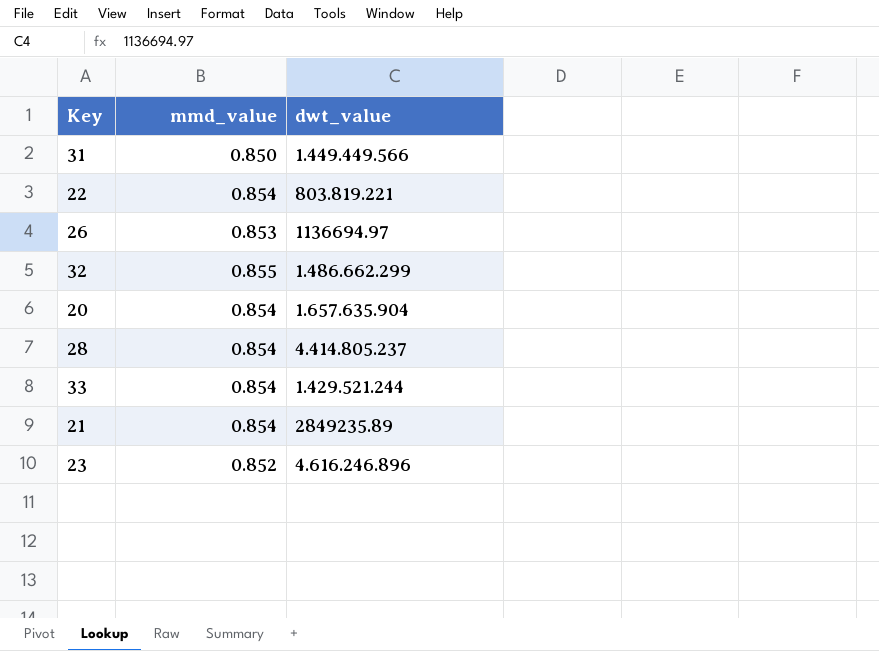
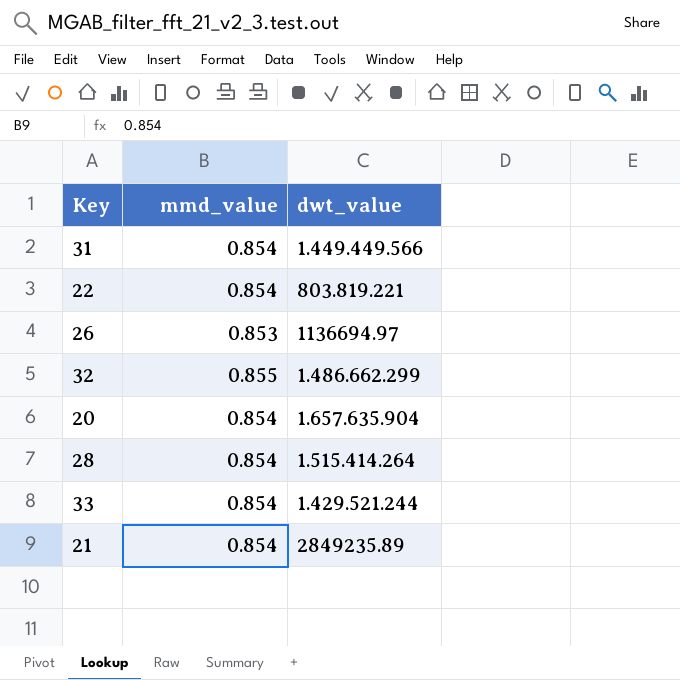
row 23: 0.852 | 4.616.246.896 -> none
31 | mmd_value: 0.850 -> 0.854
28 | dwt_value: 4.414.805.237 -> 1.515.414.264

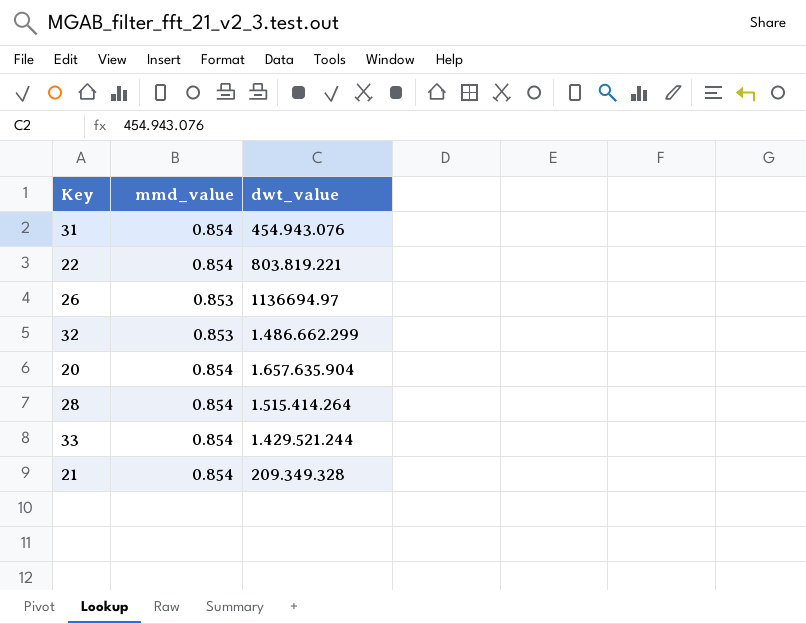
31 | dwt_value: 1.449.449.566 -> 454.943.076
32 | mmd_value: 0.855 -> 0.853
21 | dwt_value: 2849235.89 -> 209.349.328

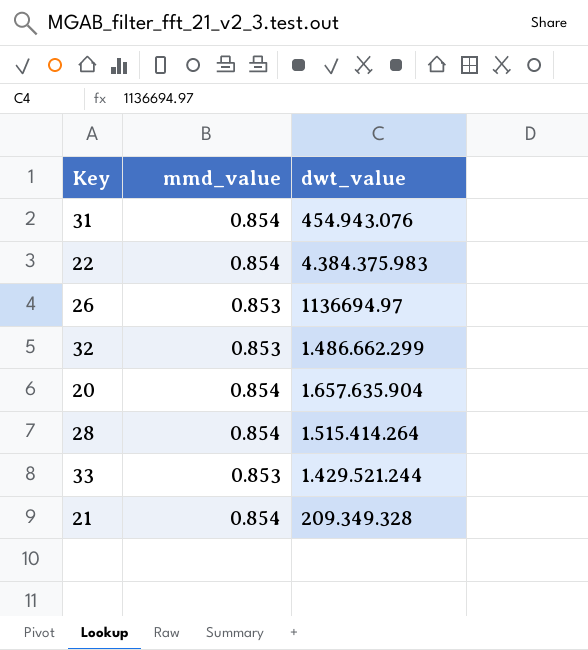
22 | dwt_value: 803.819.221 -> 4.384.375.983
33 | mmd_value: 0.854 -> 0.853

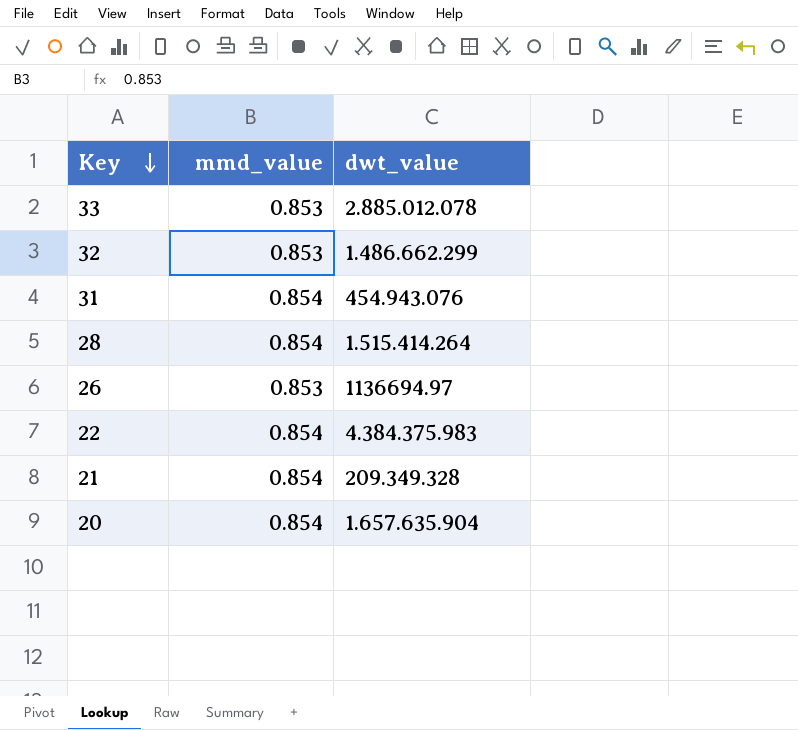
row order: none -> Key descending
33 | dwt_value: 1.429.521.244 -> 2.885.012.078

